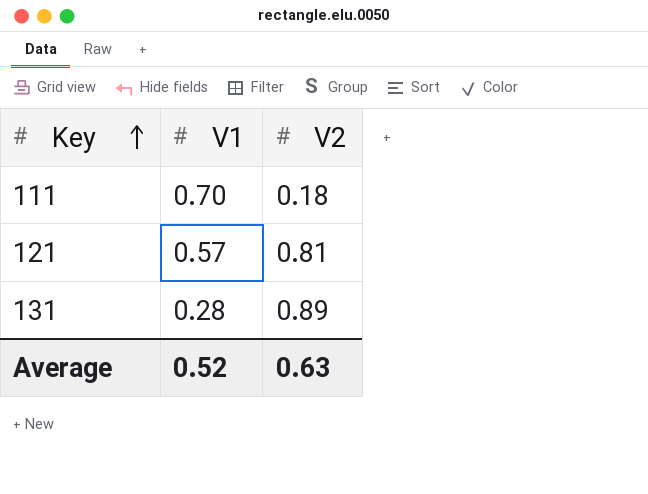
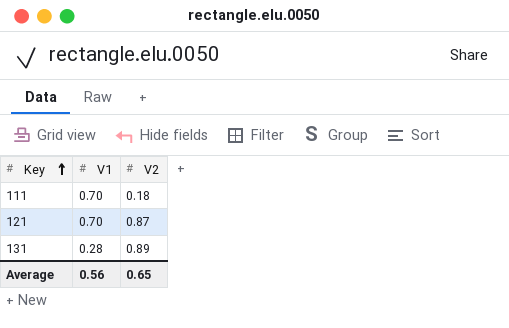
121 | V1: 0.57 -> 0.70
121 | V2: 0.81 -> 0.87
Average | V1: 0.52 -> 0.56
Average | V2: 0.63 -> 0.65

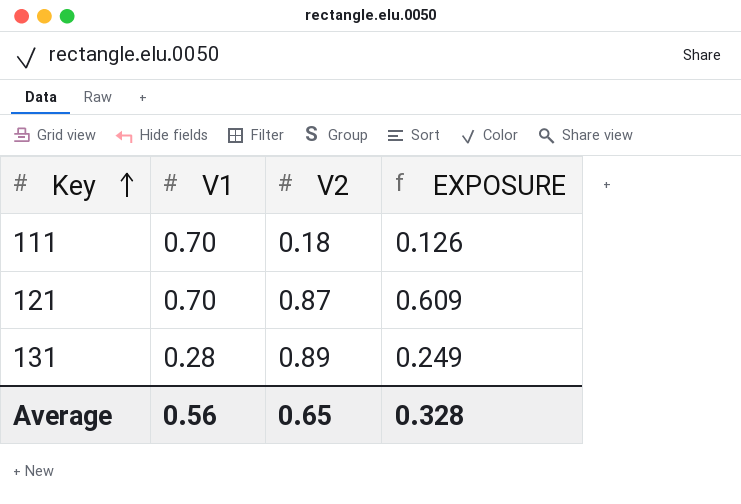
column EXPOSURE | formula: none -> [V1] * [V2]

